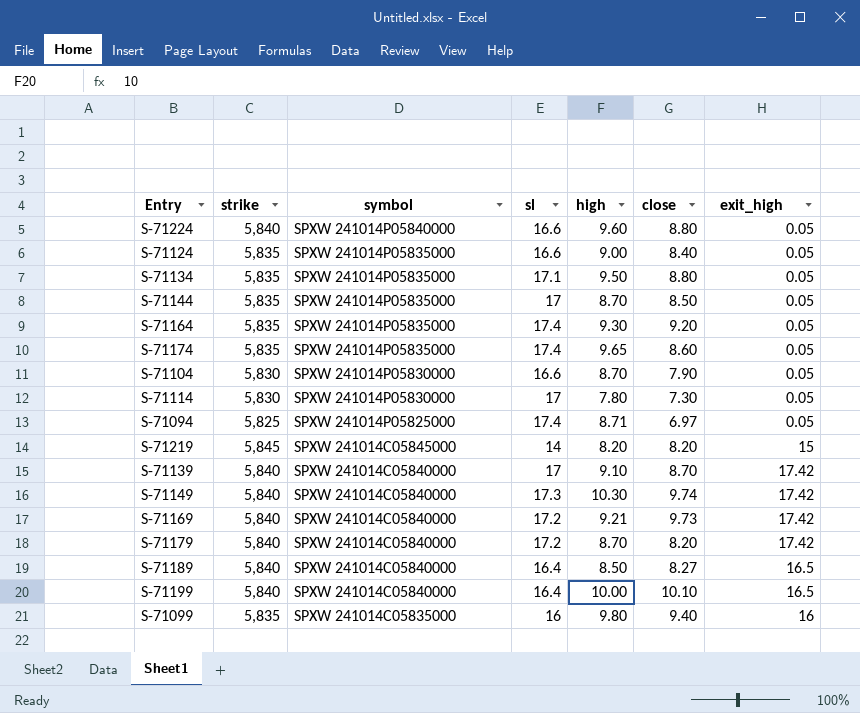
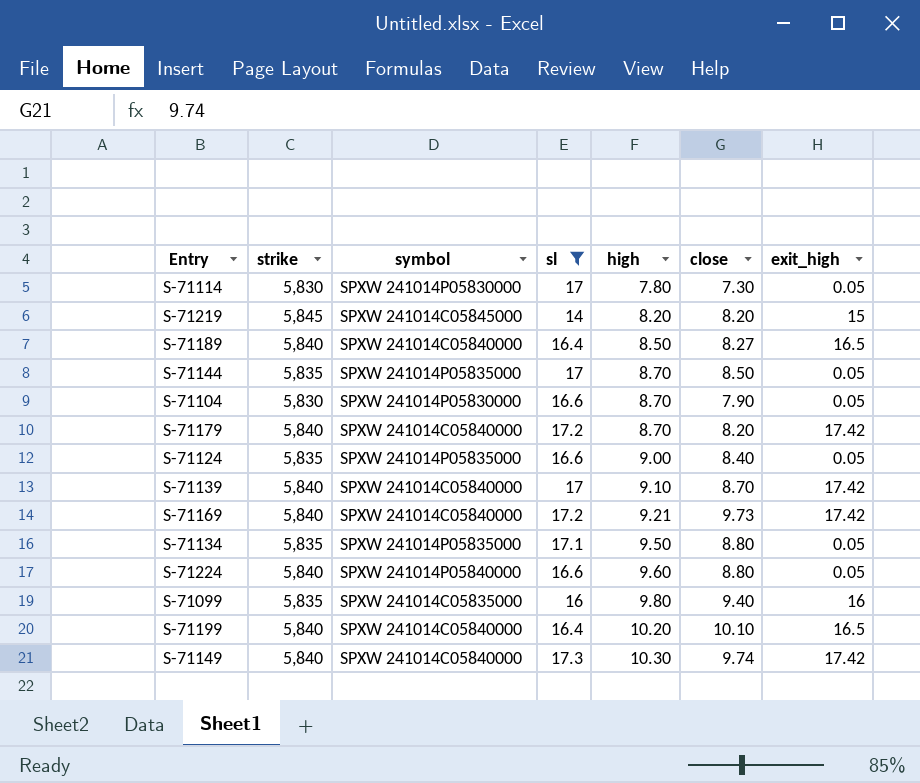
filter: none -> sl != 17.4
row order: symbol descending -> high ascending
S-71199 | high: 10.00 -> 10.20

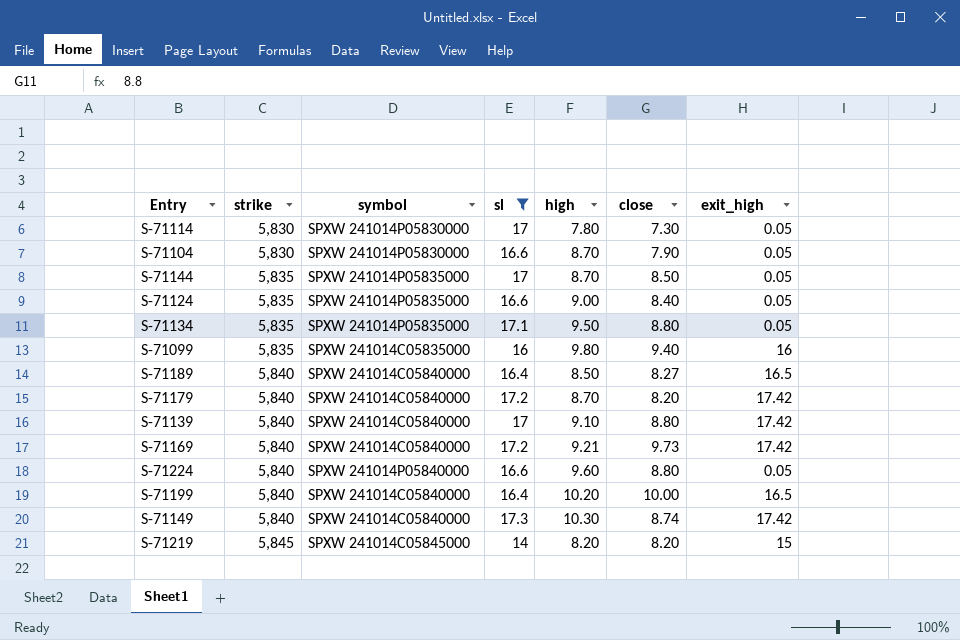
row order: high ascending -> strike ascending
S-71139 | close: 8.70 -> 8.80
S-71199 | close: 10.10 -> 10.00
S-71149 | close: 9.74 -> 8.74

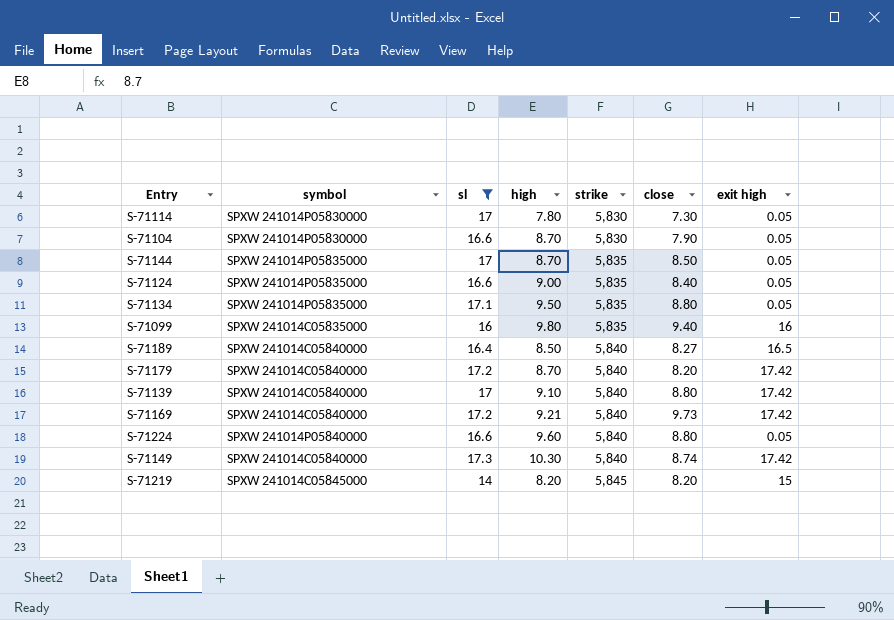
column strike | position: 2 -> 5
column name: exit_high -> exit high
row S-71199: 5,840 | SPXW 241014C05840000 | 16.4 | 10.20 | 10.00 | 16.5 -> none

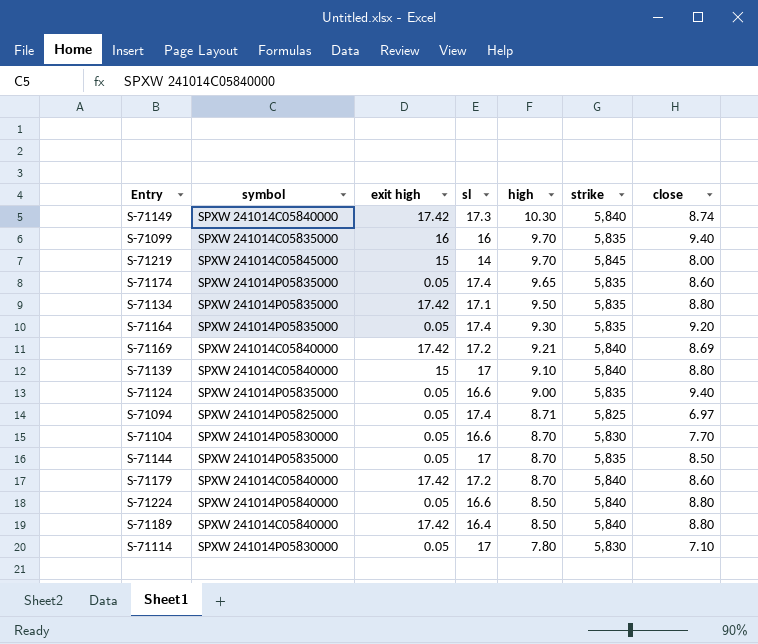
filter: sl != 17.4 -> none
row order: strike ascending -> high descending
column exit high | position: 7 -> 3
S-71099 | high: 9.80 -> 9.70
S-71219 | high: 8.20 -> 9.70
S-71219 | close: 8.20 -> 8.00
S-71134 | exit high: 0.05 -> 17.42
S-71169 | close: 9.73 -> 8.69
S-71139 | exit high: 17.42 -> 15
S-71124 | close: 8.40 -> 9.40
S-71104 | close: 7.90 -> 7.70
S-71179 | close: 8.20 -> 8.60
S-71224 | high: 9.60 -> 8.50
S-71189 | exit high: 16.5 -> 17.42
S-71189 | close: 8.27 -> 8.80
S-71114 | close: 7.30 -> 7.10

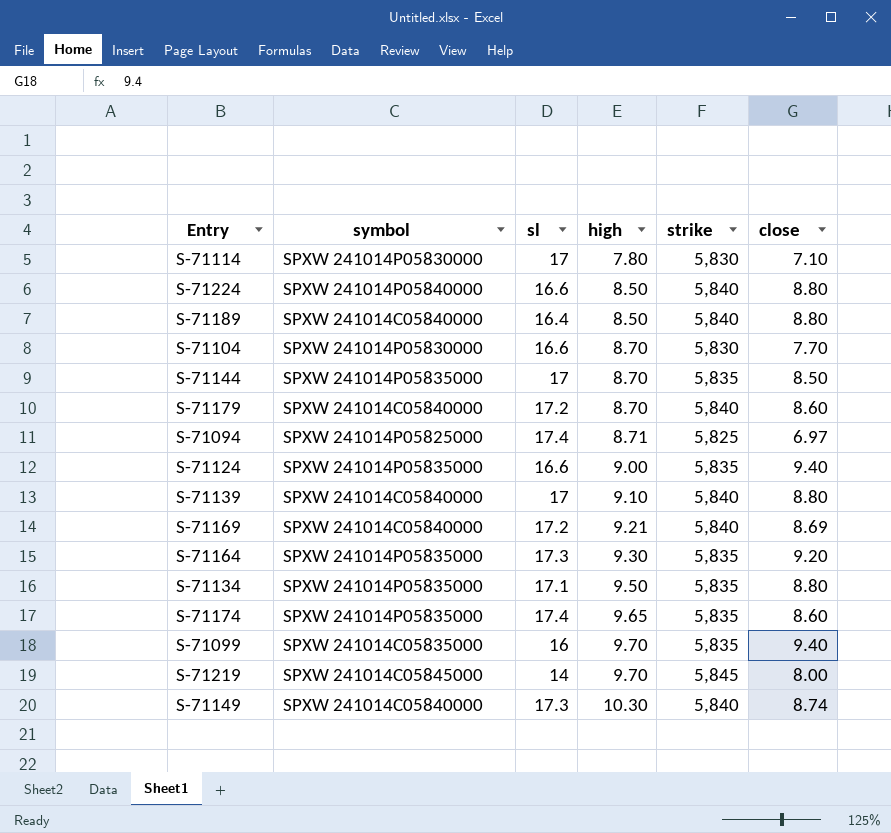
row order: high descending -> high ascending
column exit high | position: 3 -> none
S-71164 | sl: 17.4 -> 17.3

